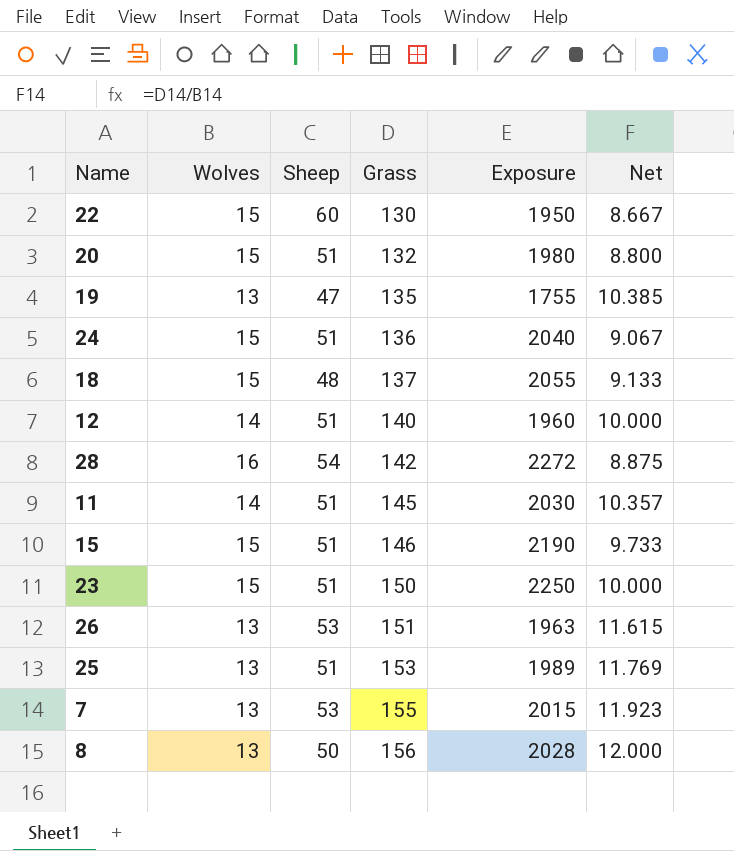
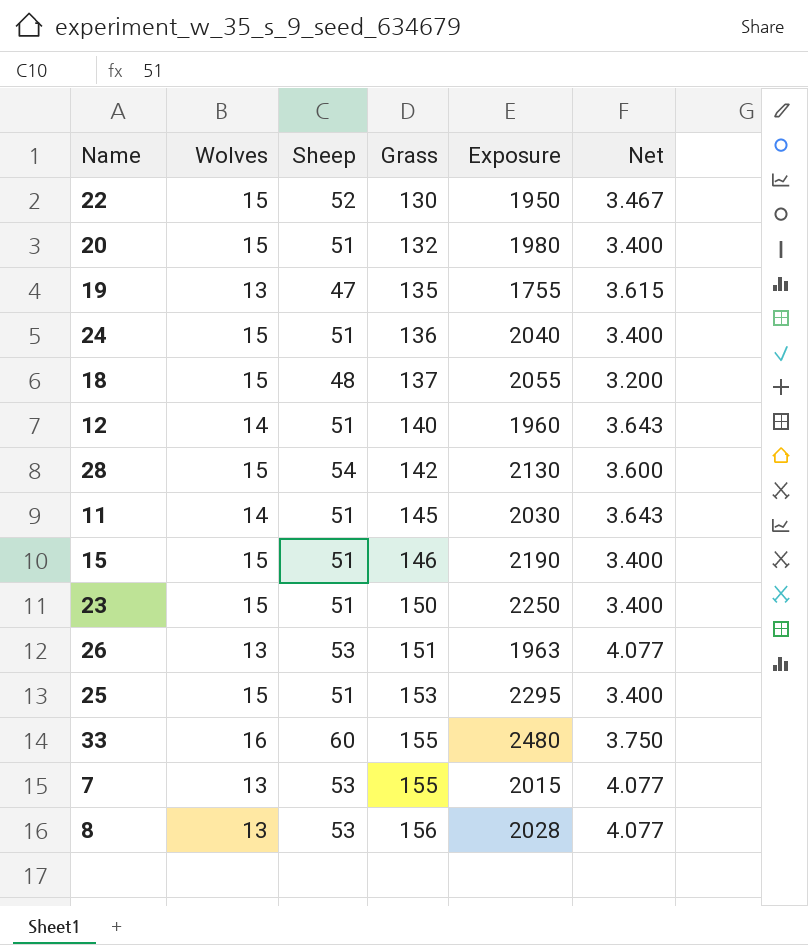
column Net | formula: [Grass] / [Wolves] -> [Sheep] / [Wolves]
22 | Sheep: 60 -> 52
28 | Wolves: 16 -> 15
28 | Exposure: 2272 -> 2130
25 | Wolves: 13 -> 15
25 | Exposure: 1989 -> 2295
row 33: none -> 16 | 60 | 155 | 2480 | 3.750
8 | Sheep: 50 -> 53

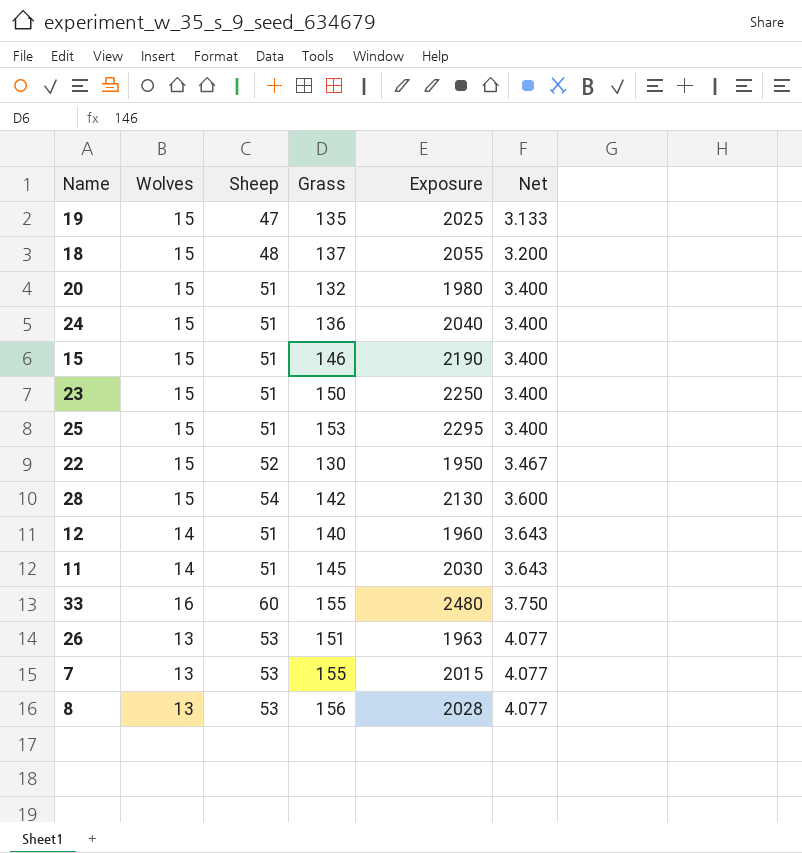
row order: Grass ascending -> Net ascending
19 | Wolves: 13 -> 15
19 | Exposure: 1755 -> 2025
19 | Net: 3.615 -> 3.133

